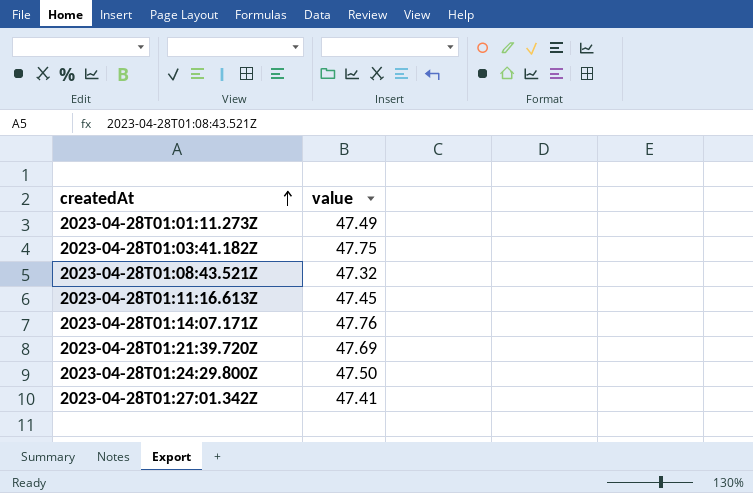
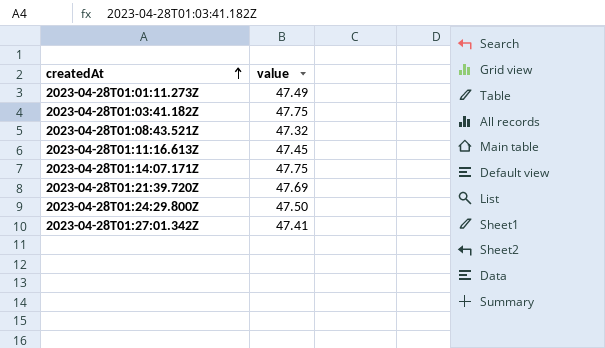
2023-04-28T01:14:07.171Z | value: 47.76 -> 47.75

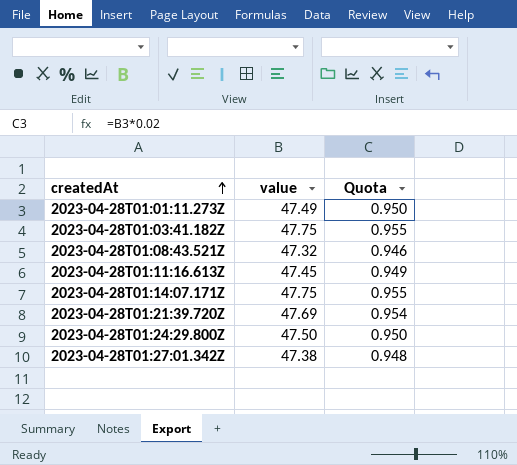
column Quota | formula: none -> [value] * 0.02
2023-04-28T01:27:01.342Z | value: 47.41 -> 47.38

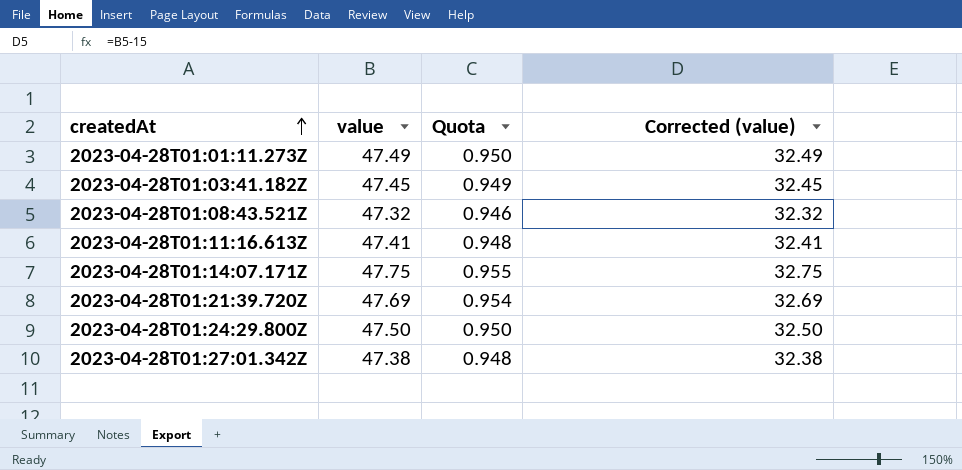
column Corrected (value) | formula: none -> [value] - 15
2023-04-28T01:03:41.182Z | value: 47.75 -> 47.45
2023-04-28T01:03:41.182Z | Quota: 0.955 -> 0.949
2023-04-28T01:11:16.613Z | value: 47.45 -> 47.41
2023-04-28T01:11:16.613Z | Quota: 0.949 -> 0.948

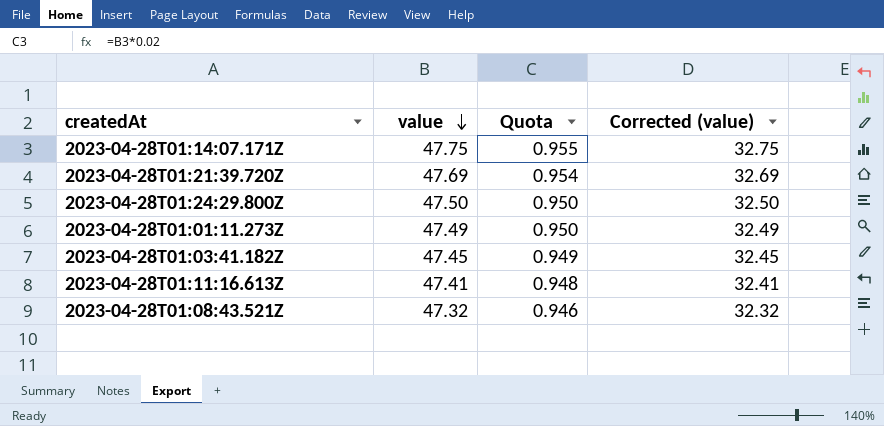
row order: createdAt ascending -> value descending
row 2023-04-28T01:27:01.342Z: 47.38 | 0.948 | 32.38 -> none

